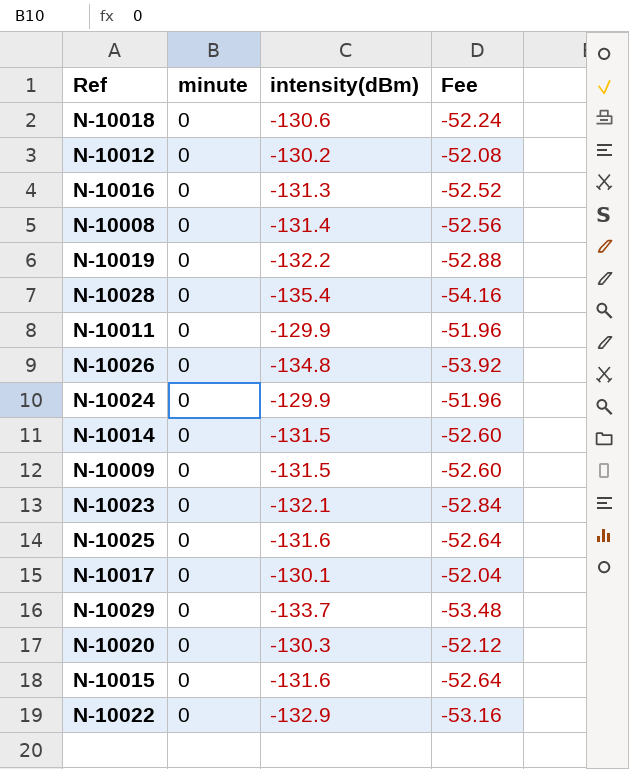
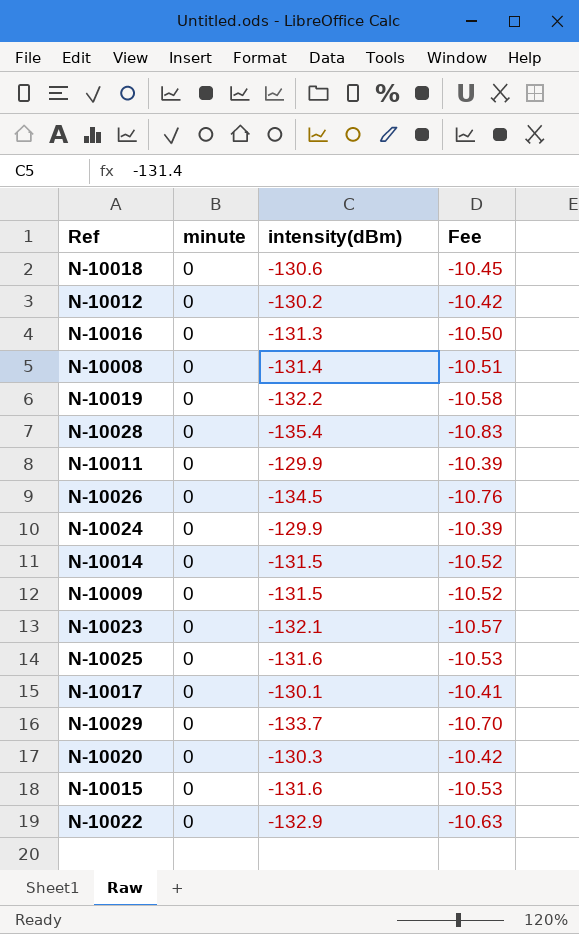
column Fee | formula: [intensity(dBm)] * 0.4 -> [intensity(dBm)] * 0.08
N-10026 | intensity(dBm): -134.8 -> -134.5

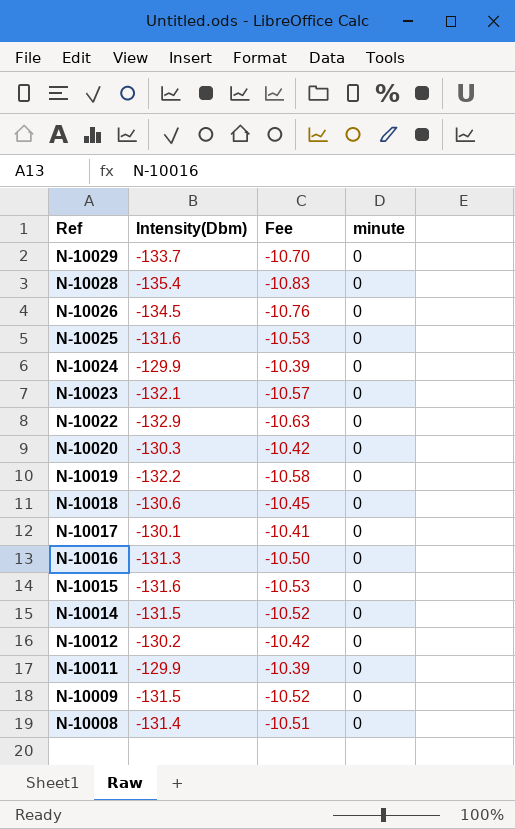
row order: none -> Ref descending
column name: intensity(dBm) -> Intensity(Dbm)
column minute | position: 2 -> 4

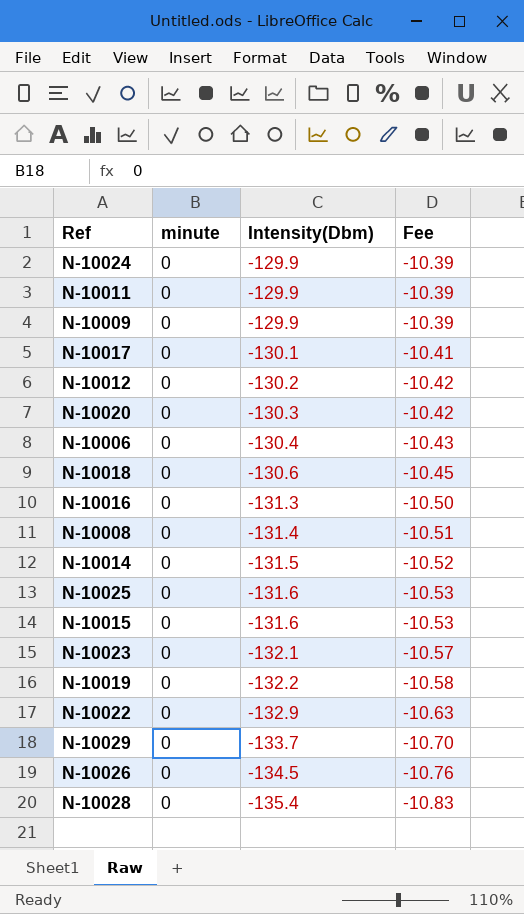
row order: Ref descending -> Intensity(Dbm) descending
column minute | position: 4 -> 2
N-10009 | Intensity(Dbm): -131.5 -> -129.9
N-10009 | Fee: -10.52 -> -10.39
row N-10006: none -> 0 | -130.4 | -10.43

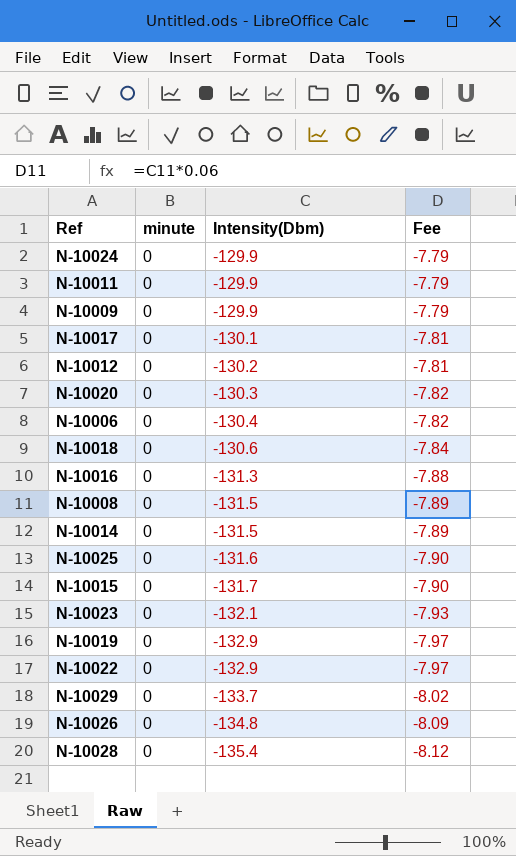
column Fee | formula: [Intensity(Dbm)] * 0.08 -> [Intensity(Dbm)] * 0.06
N-10008 | Intensity(Dbm): -131.4 -> -131.5
N-10015 | Intensity(Dbm): -131.6 -> -131.7
N-10019 | Intensity(Dbm): -132.2 -> -132.9
N-10026 | Intensity(Dbm): -134.5 -> -134.8

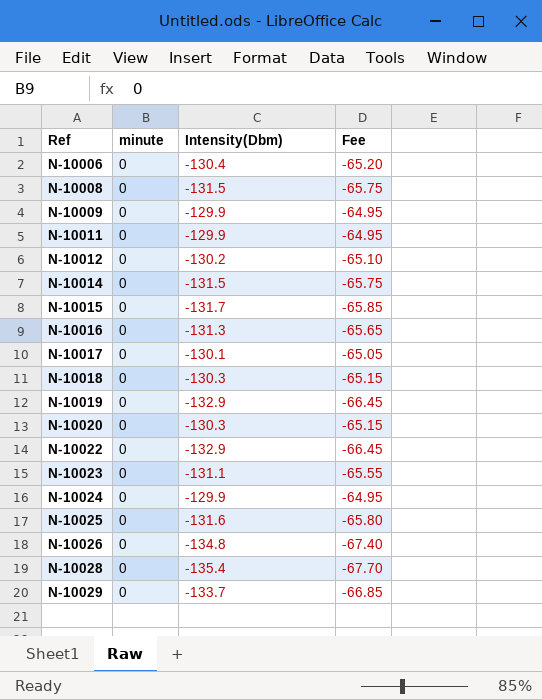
row order: Intensity(Dbm) descending -> Ref ascending
column Fee | formula: [Intensity(Dbm)] * 0.06 -> [Intensity(Dbm)] * 0.5
N-10018 | Intensity(Dbm): -130.6 -> -130.3
N-10023 | Intensity(Dbm): -132.1 -> -131.1

